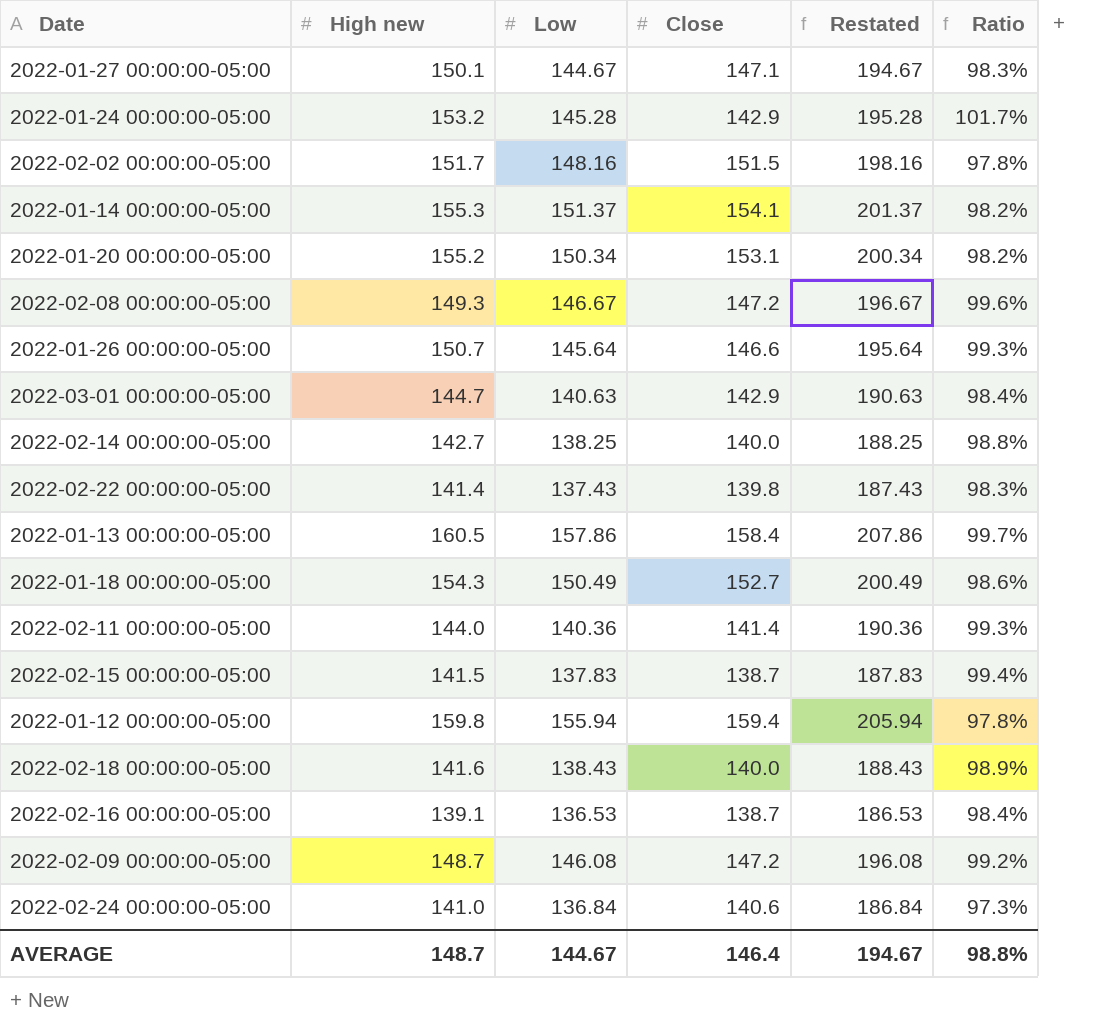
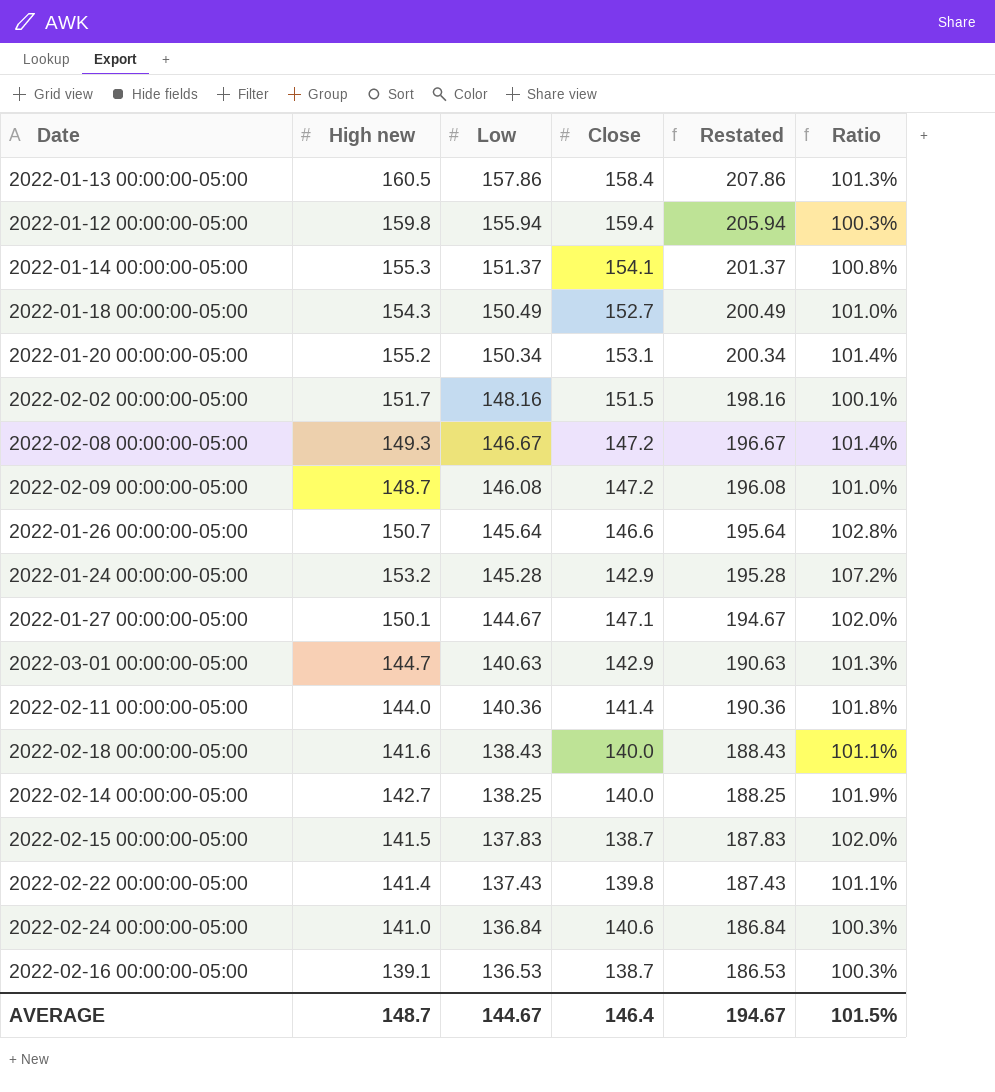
row order: none -> Low descending
column Ratio | formula: [Low] / [Close] -> [High new] / [Close]
AVERAGE | Ratio: 98.8% -> 101.5%

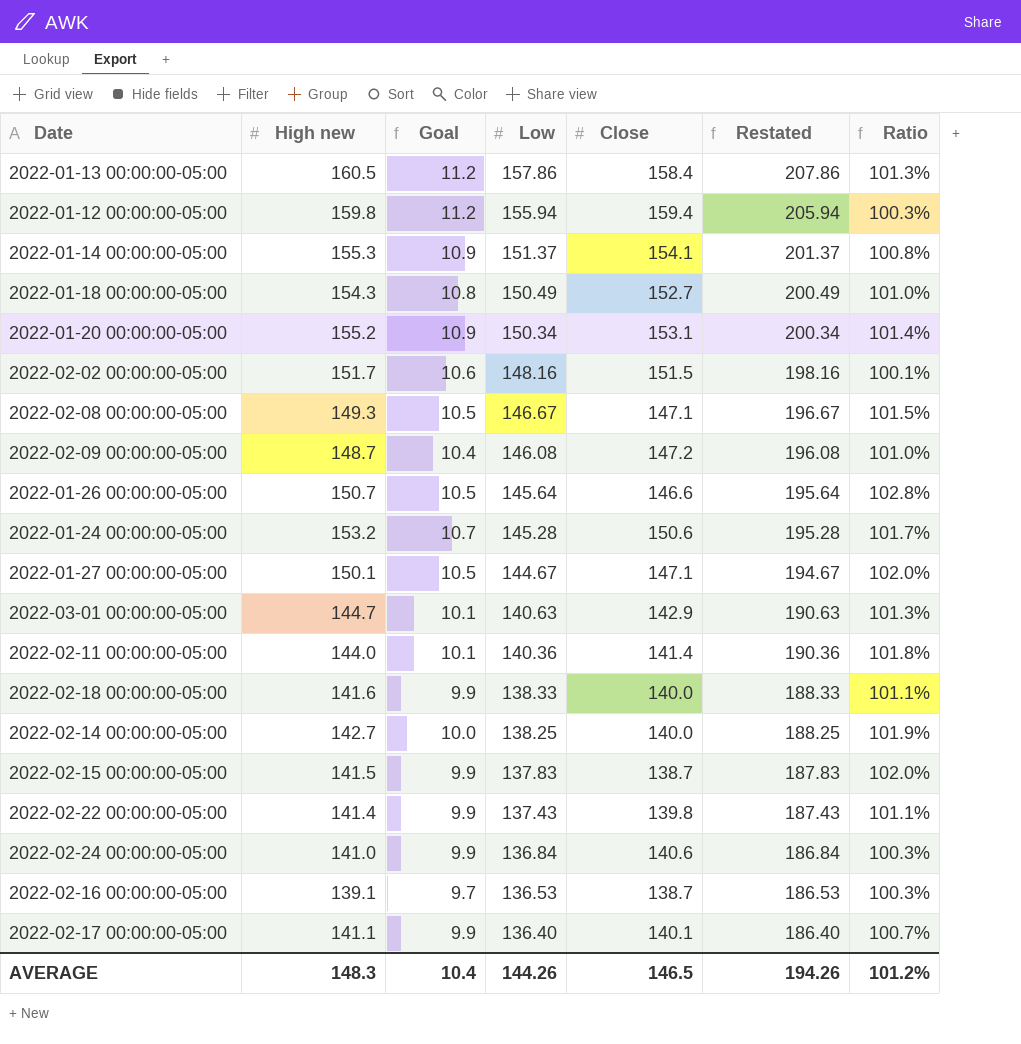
column Goal | formula: none -> [High new] * 0.07
2022-02-08 00:00:00-05:00 | Close: 147.2 -> 147.1
2022-02-08 00:00:00-05:00 | Ratio: 101.4% -> 101.5%
2022-01-24 00:00:00-05:00 | Close: 142.9 -> 150.6
2022-01-24 00:00:00-05:00 | Ratio: 107.2% -> 101.7%
2022-02-18 00:00:00-05:00 | Low: 138.43 -> 138.33
2022-02-18 00:00:00-05:00 | Restated: 188.43 -> 188.33
row 2022-02-17 00:00:00-05:00: none -> 141.1 | 9.9 | 136.40 | 140.1 | 186.40 | 100.7%
AVERAGE | High new: 148.7 -> 148.3
AVERAGE | Low: 144.67 -> 144.26
AVERAGE | Close: 146.4 -> 146.5
AVERAGE | Restated: 194.67 -> 194.26
AVERAGE | Ratio: 101.5% -> 101.2%

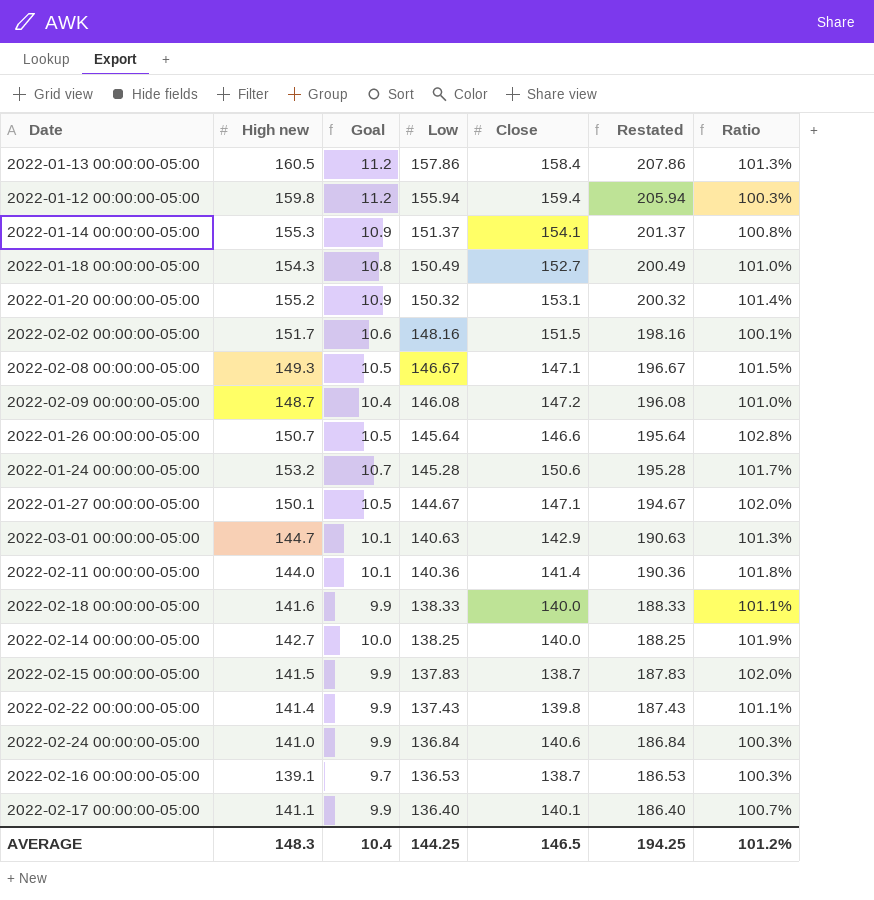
2022-01-20 00:00:00-05:00 | Low: 150.34 -> 150.32
2022-01-20 00:00:00-05:00 | Restated: 200.34 -> 200.32
AVERAGE | Low: 144.26 -> 144.25
AVERAGE | Restated: 194.26 -> 194.25

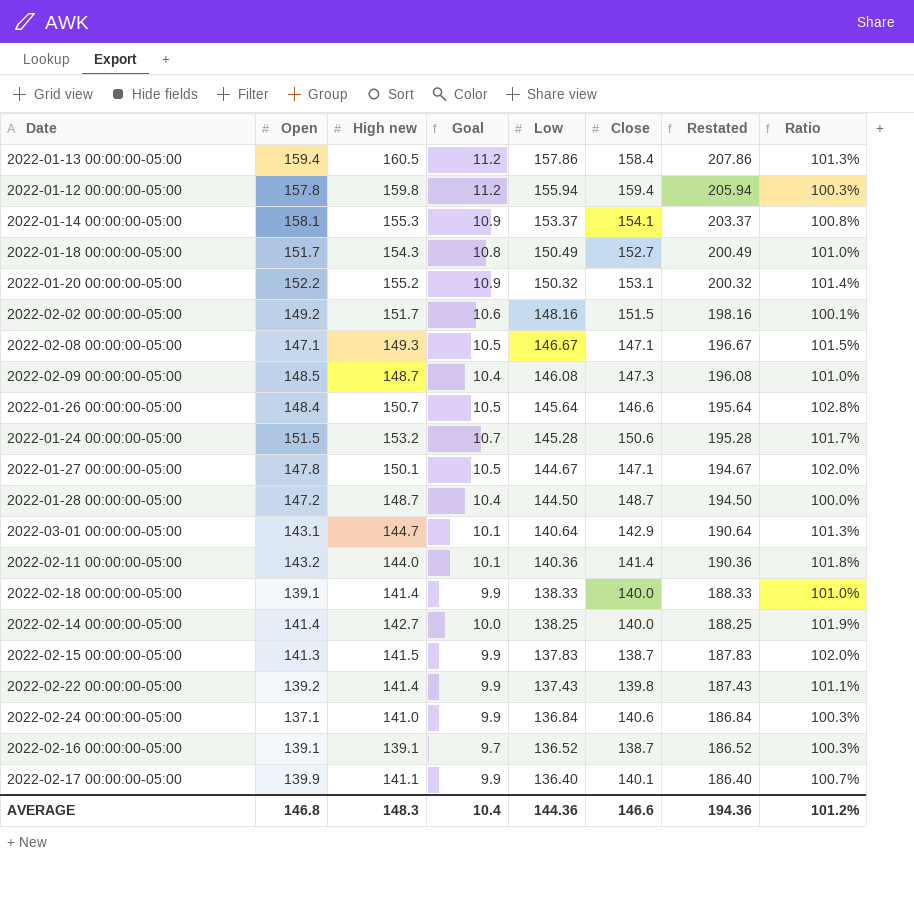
column Open | position: none -> 2
2022-01-14 00:00:00-05:00 | Low: 151.37 -> 153.37
2022-01-14 00:00:00-05:00 | Restated: 201.37 -> 203.37
2022-02-09 00:00:00-05:00 | Close: 147.2 -> 147.3
row 2022-01-28 00:00:00-05:00: none -> 147.2 | 148.7 | 10.4 | 144.50 | 148.7 | 194.50 | 100.0%
2022-03-01 00:00:00-05:00 | Low: 140.63 -> 140.64
2022-03-01 00:00:00-05:00 | Restated: 190.63 -> 190.64
2022-02-18 00:00:00-05:00 | High new: 141.6 -> 141.4
2022-02-18 00:00:00-05:00 | Ratio: 101.1% -> 101.0%
2022-02-16 00:00:00-05:00 | Low: 136.53 -> 136.52
2022-02-16 00:00:00-05:00 | Restated: 186.53 -> 186.52
AVERAGE | Low: 144.25 -> 144.36
AVERAGE | Close: 146.5 -> 146.6
AVERAGE | Restated: 194.25 -> 194.36

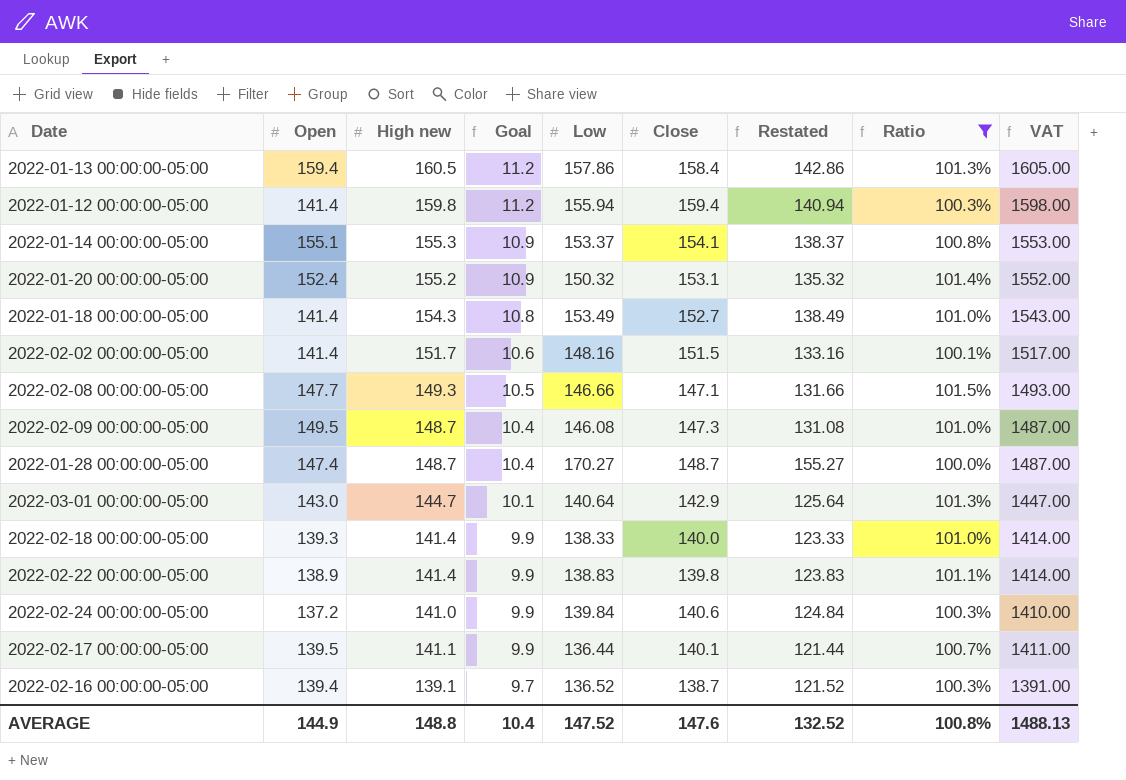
filter: none -> Ratio <= 101.5%
row order: Low descending -> Goal descending
column Restated | formula: [Low] + 50 -> [Low] - 15
column VAT | formula: none -> [High new] * 10
2022-01-12 00:00:00-05:00 | Open: 157.8 -> 141.4
2022-01-14 00:00:00-05:00 | Open: 158.1 -> 155.1
2022-01-20 00:00:00-05:00 | Open: 152.2 -> 152.4
2022-01-18 00:00:00-05:00 | Open: 151.7 -> 141.4
2022-01-18 00:00:00-05:00 | Low: 150.49 -> 153.49
2022-02-02 00:00:00-05:00 | Open: 149.2 -> 141.4
2022-02-08 00:00:00-05:00 | Open: 147.1 -> 147.7
2022-02-08 00:00:00-05:00 | Low: 146.67 -> 146.66
2022-02-09 00:00:00-05:00 | Open: 148.5 -> 149.5
2022-01-28 00:00:00-05:00 | Open: 147.2 -> 147.4
2022-01-28 00:00:00-05:00 | Low: 144.50 -> 170.27
2022-03-01 00:00:00-05:00 | Open: 143.1 -> 143.0
2022-02-18 00:00:00-05:00 | Open: 139.1 -> 139.3
2022-02-22 00:00:00-05:00 | Open: 139.2 -> 138.9
2022-02-22 00:00:00-05:00 | Low: 137.43 -> 138.83
2022-02-24 00:00:00-05:00 | Open: 137.1 -> 137.2
2022-02-24 00:00:00-05:00 | Low: 136.84 -> 139.84
2022-02-17 00:00:00-05:00 | Open: 139.9 -> 139.5
2022-02-17 00:00:00-05:00 | Low: 136.40 -> 136.44
2022-02-16 00:00:00-05:00 | Open: 139.1 -> 139.4
AVERAGE | Open: 146.8 -> 144.9
AVERAGE | High new: 148.3 -> 148.8
AVERAGE | Low: 144.36 -> 147.52
AVERAGE | Close: 146.6 -> 147.6
AVERAGE | Restated: 194.36 -> 132.52
AVERAGE | Ratio: 101.2% -> 100.8%

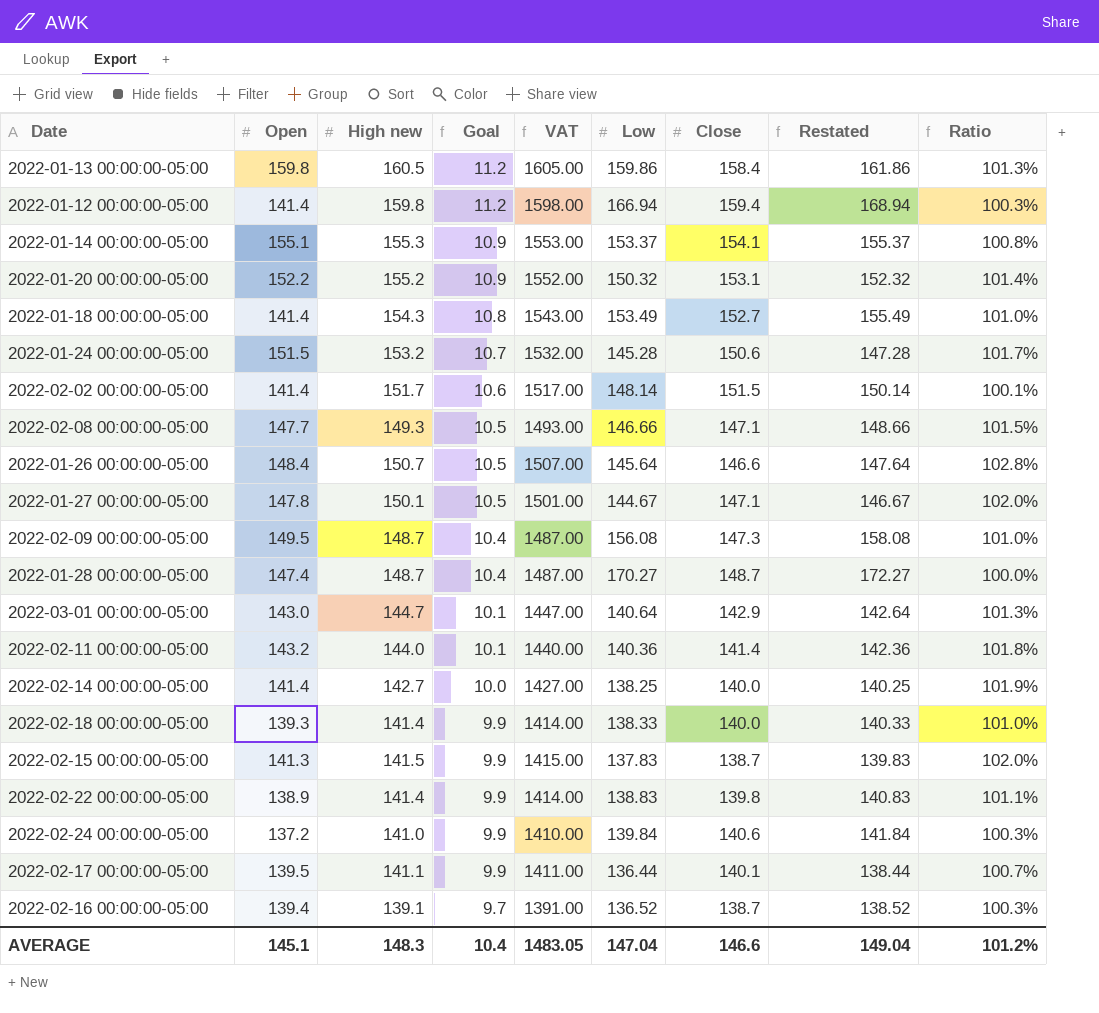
filter: Ratio <= 101.5% -> none
column VAT | position: 9 -> 5
column Restated | formula: [Low] - 15 -> [Low] + 2
2022-01-13 00:00:00-05:00 | Open: 159.4 -> 159.8
2022-01-13 00:00:00-05:00 | Low: 157.86 -> 159.86
2022-01-12 00:00:00-05:00 | Low: 155.94 -> 166.94
2022-01-20 00:00:00-05:00 | Open: 152.4 -> 152.2
2022-02-02 00:00:00-05:00 | Low: 148.16 -> 148.14
2022-02-09 00:00:00-05:00 | Low: 146.08 -> 156.08
AVERAGE | Open: 144.9 -> 145.1
AVERAGE | High new: 148.8 -> 148.3
AVERAGE | VAT: 1488.13 -> 1483.05
AVERAGE | Low: 147.52 -> 147.04
AVERAGE | Close: 147.6 -> 146.6
AVERAGE | Restated: 132.52 -> 149.04
AVERAGE | Ratio: 100.8% -> 101.2%

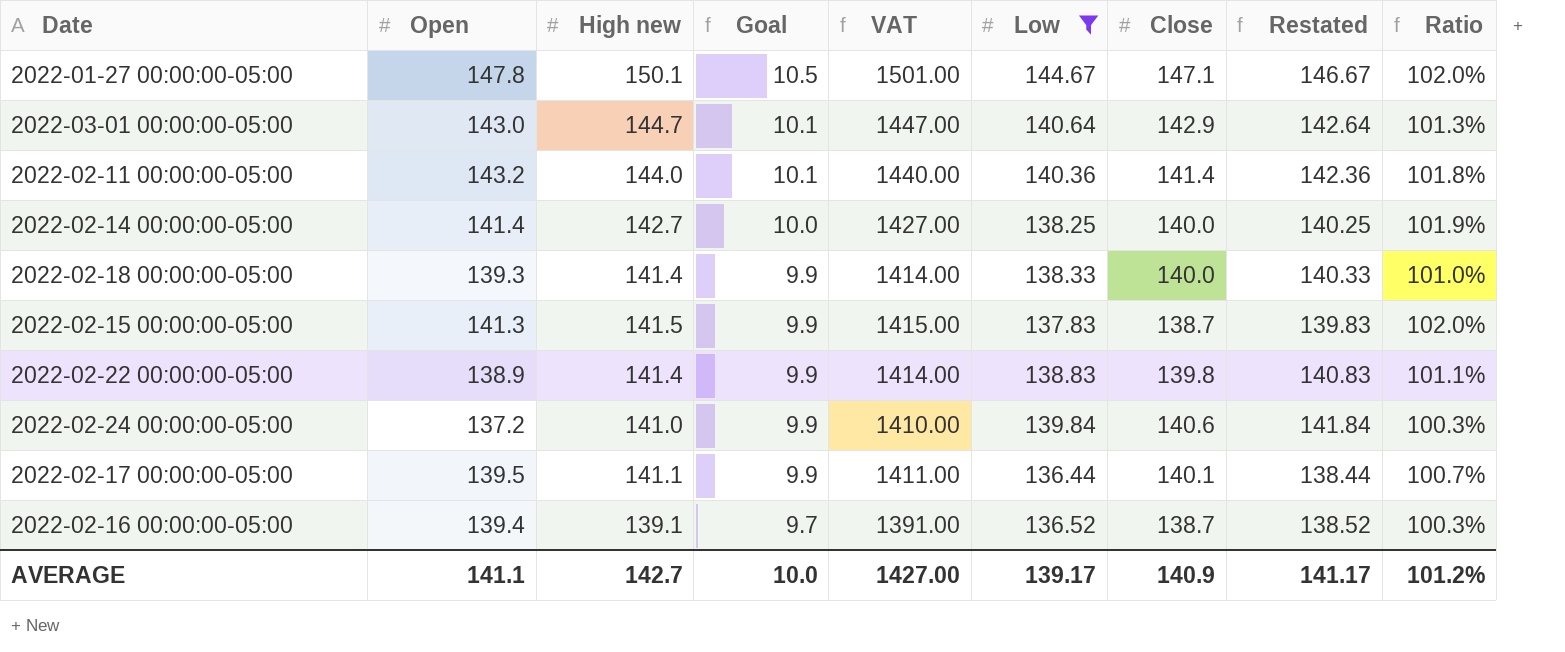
filter: none -> Low <= 144.67
AVERAGE | Open: 145.1 -> 141.1
AVERAGE | High new: 148.3 -> 142.7
AVERAGE | Goal: 10.4 -> 10.0
AVERAGE | VAT: 1483.05 -> 1427.00
AVERAGE | Low: 147.04 -> 139.17
AVERAGE | Close: 146.6 -> 140.9
AVERAGE | Restated: 149.04 -> 141.17

